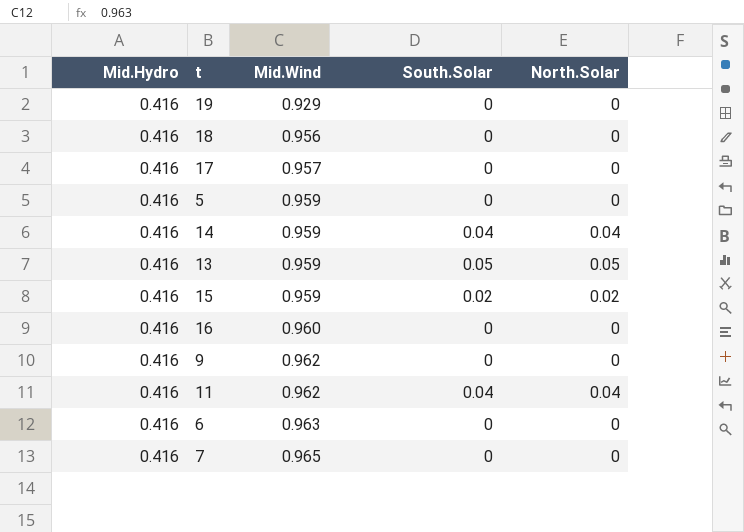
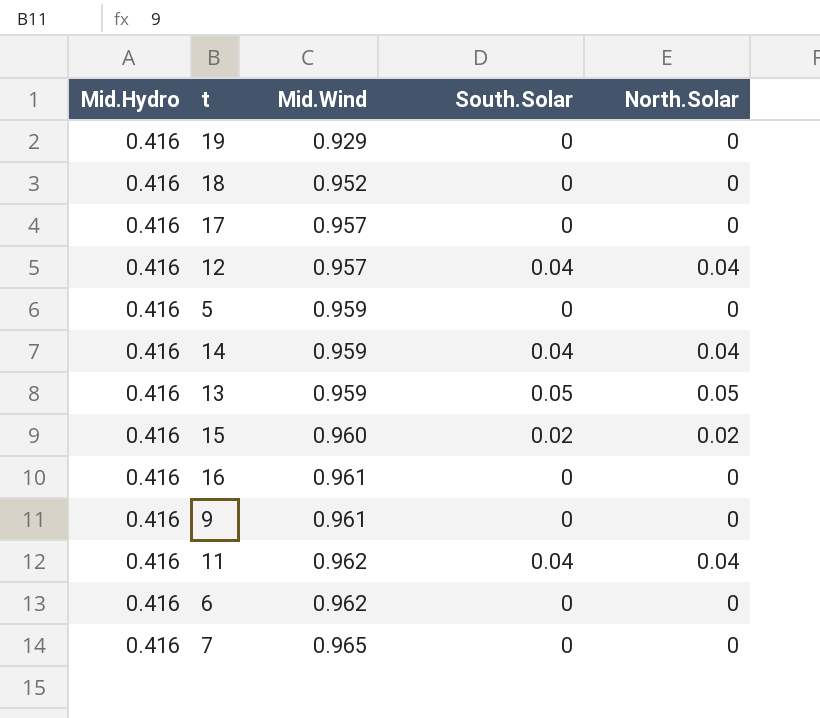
18 | Mid.Wind: 0.956 -> 0.952
row 12: none -> 0.416 | 0.957 | 0.04 | 0.04
15 | Mid.Wind: 0.959 -> 0.960
16 | Mid.Wind: 0.960 -> 0.961
9 | Mid.Wind: 0.962 -> 0.961
6 | Mid.Wind: 0.963 -> 0.962

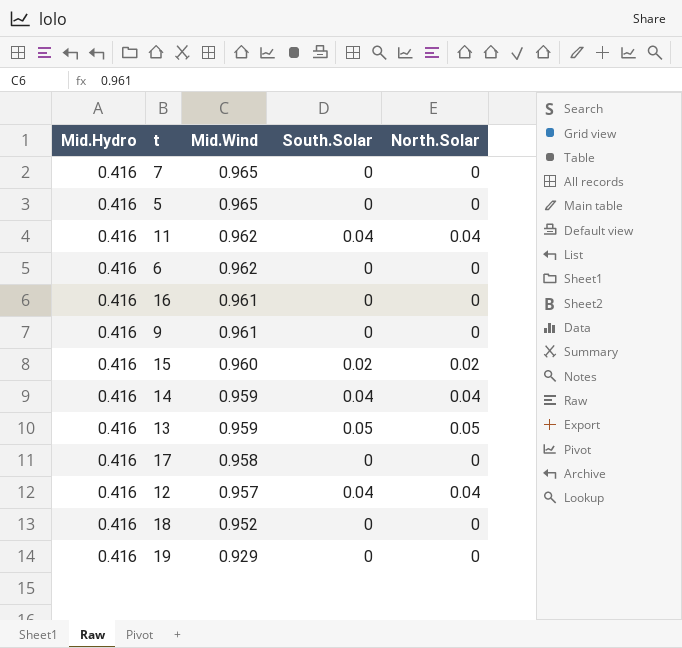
row order: Mid.Wind ascending -> Mid.Wind descending
5 | Mid.Wind: 0.959 -> 0.965
17 | Mid.Wind: 0.957 -> 0.958

